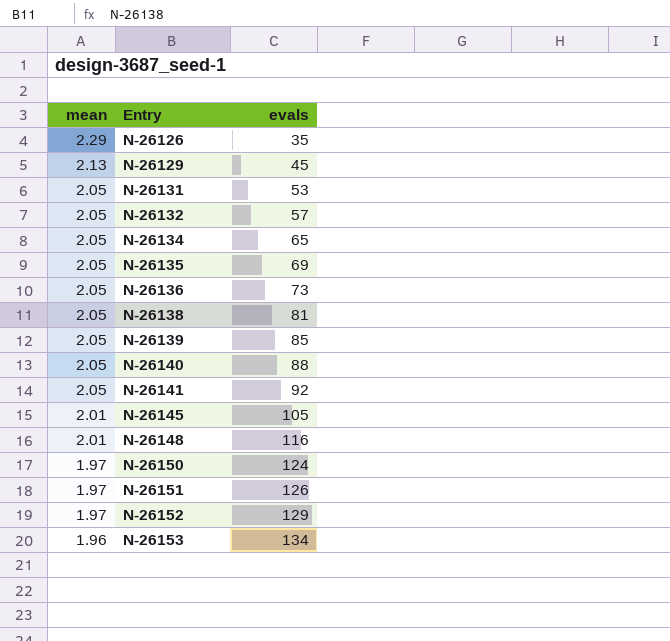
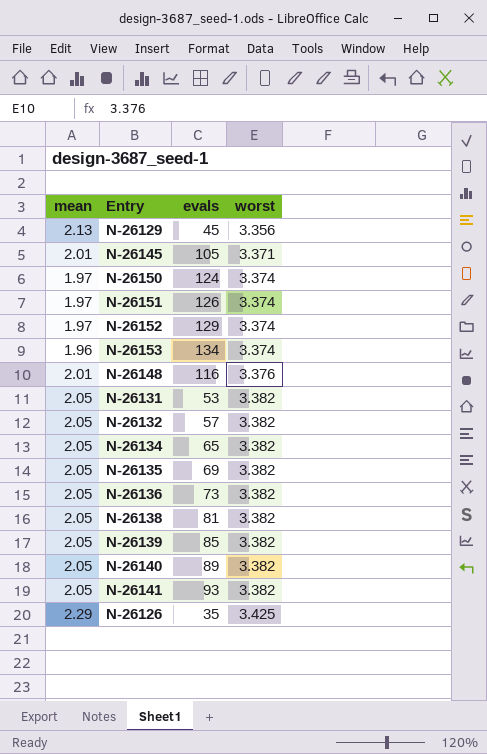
row order: mean descending -> worst ascending
column worst | position: none -> 4
N-26140 | evals: 88 -> 89
N-26141 | evals: 92 -> 93

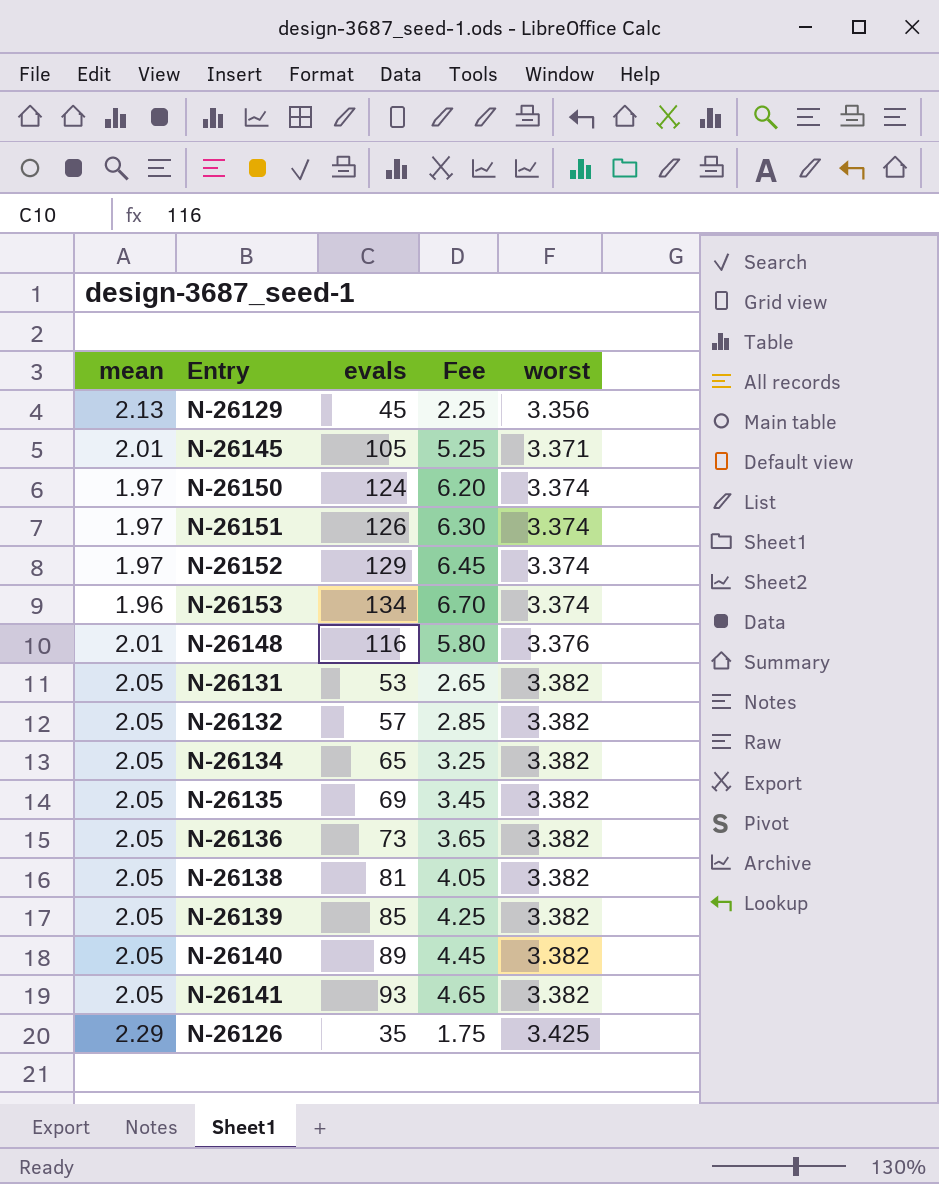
column Fee | formula: none -> [evals] * 0.05

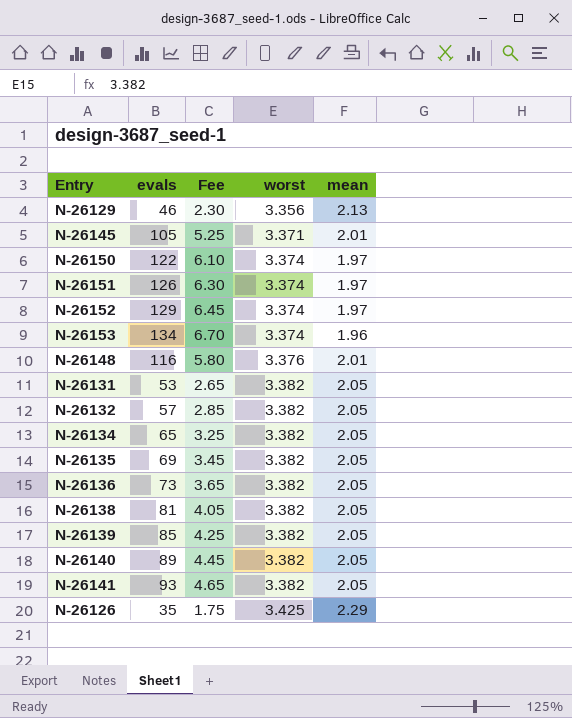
column mean | position: 1 -> 5
N-26129 | evals: 45 -> 46
N-26129 | Fee: 2.25 -> 2.30
N-26150 | evals: 124 -> 122
N-26150 | Fee: 6.20 -> 6.10

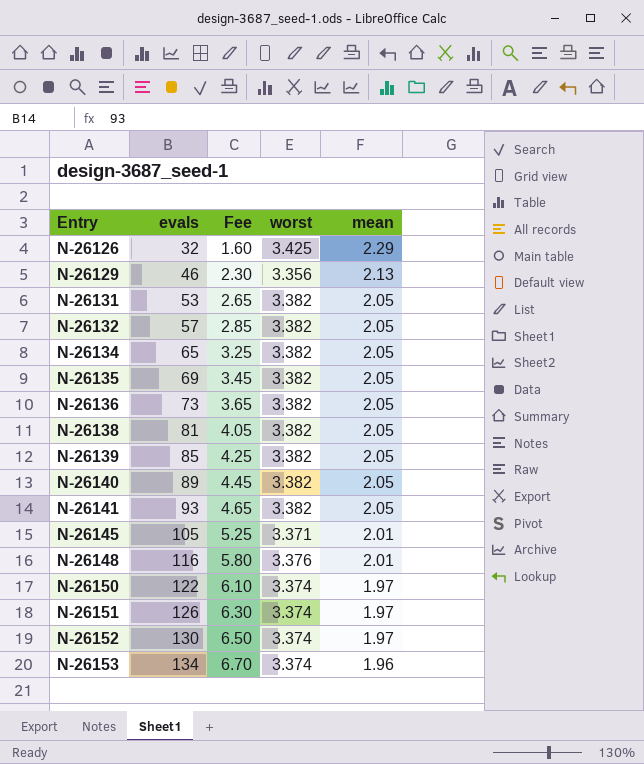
row order: worst ascending -> Entry ascending
N-26126 | evals: 35 -> 32
N-26126 | Fee: 1.75 -> 1.60
N-26152 | evals: 129 -> 130
N-26152 | Fee: 6.45 -> 6.50

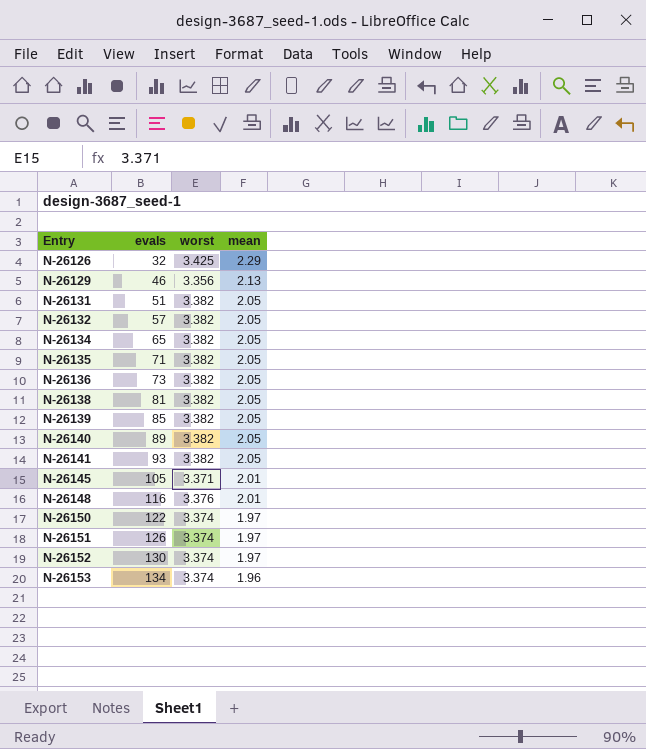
column Fee | formula: [evals] * 0.05 -> none
N-26131 | evals: 53 -> 51
N-26135 | evals: 69 -> 71

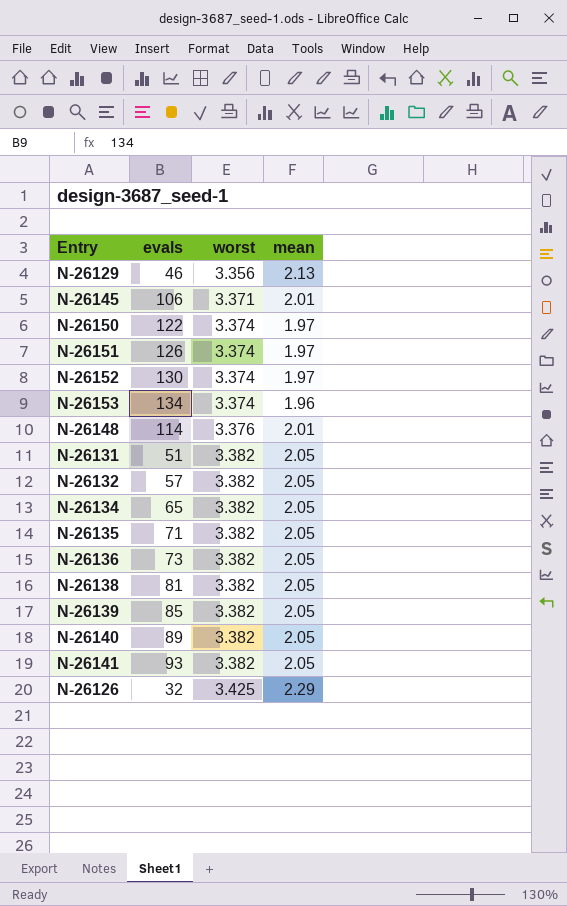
row order: Entry ascending -> worst ascending
N-26145 | evals: 105 -> 106
N-26148 | evals: 116 -> 114

